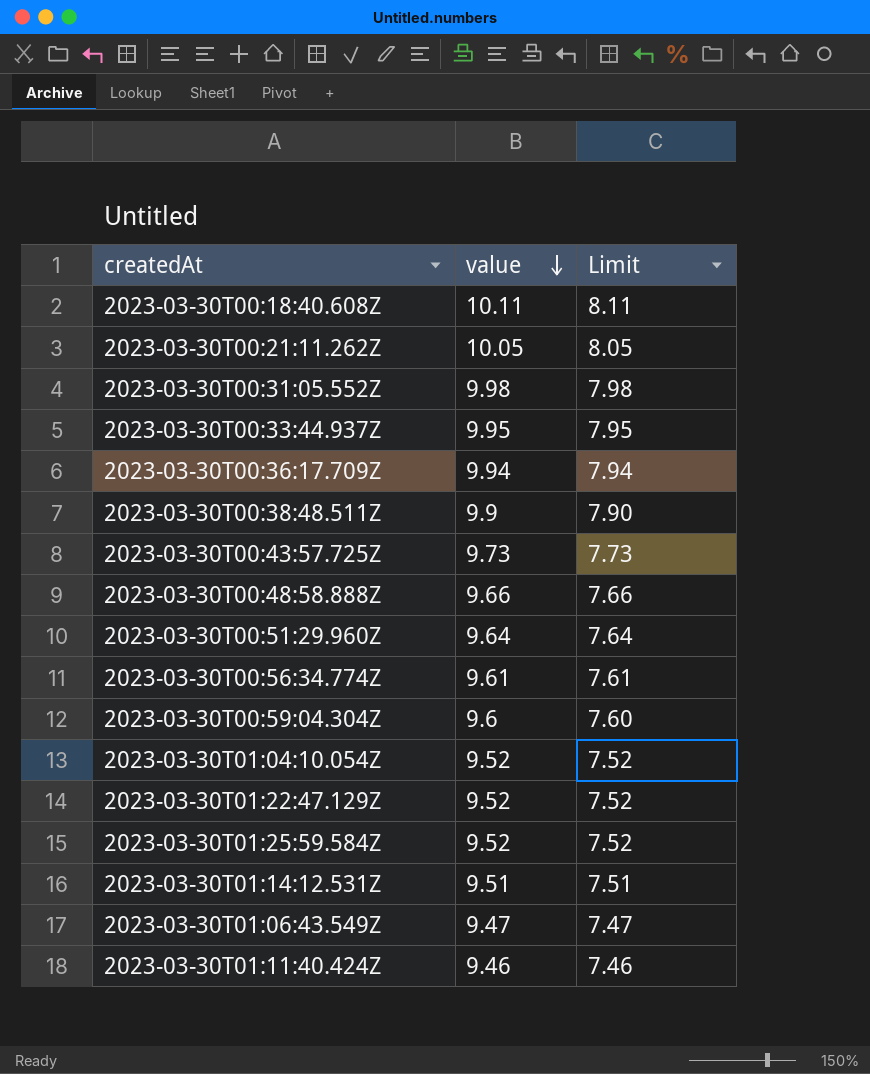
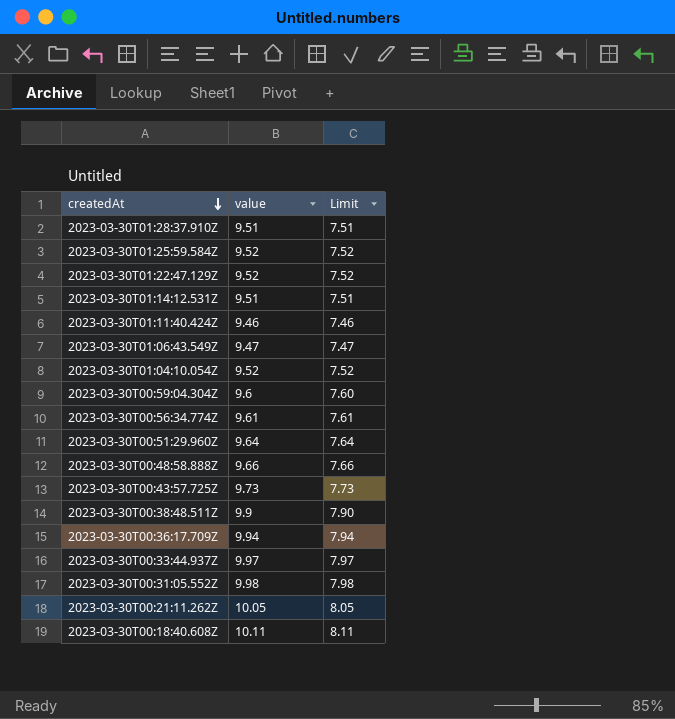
row order: value descending -> createdAt descending
row 2023-03-30T01:28:37.910Z: none -> 9.51 | 7.51
2023-03-30T00:33:44.937Z | value: 9.95 -> 9.97
2023-03-30T00:33:44.937Z | Limit: 7.95 -> 7.97

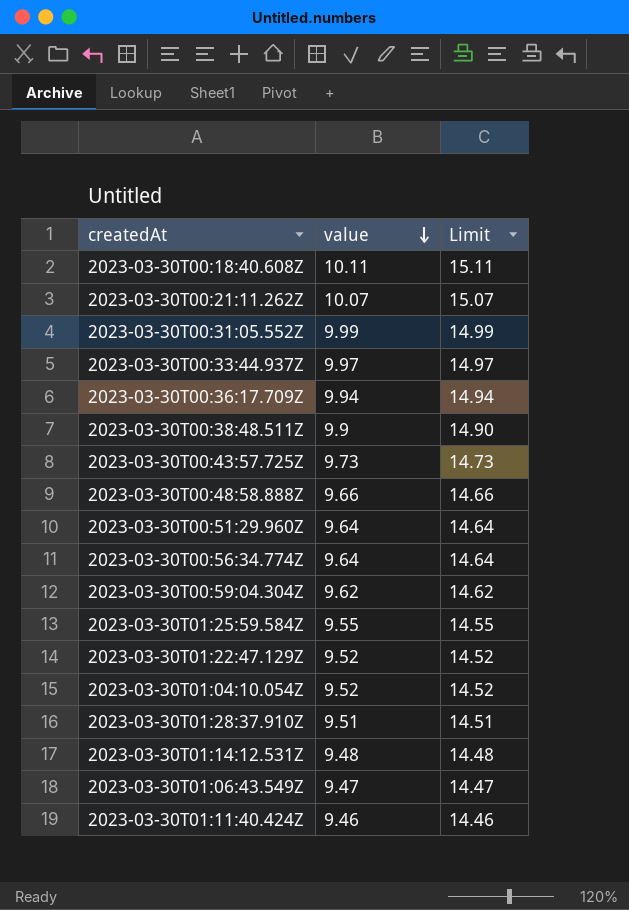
row order: createdAt descending -> value descending
column Limit | formula: [value] - 2 -> [value] + 5
2023-03-30T00:21:11.262Z | value: 10.05 -> 10.07
2023-03-30T00:31:05.552Z | value: 9.98 -> 9.99
2023-03-30T00:56:34.774Z | value: 9.61 -> 9.64
2023-03-30T00:59:04.304Z | value: 9.6 -> 9.62
2023-03-30T01:25:59.584Z | value: 9.52 -> 9.55
2023-03-30T01:14:12.531Z | value: 9.51 -> 9.48

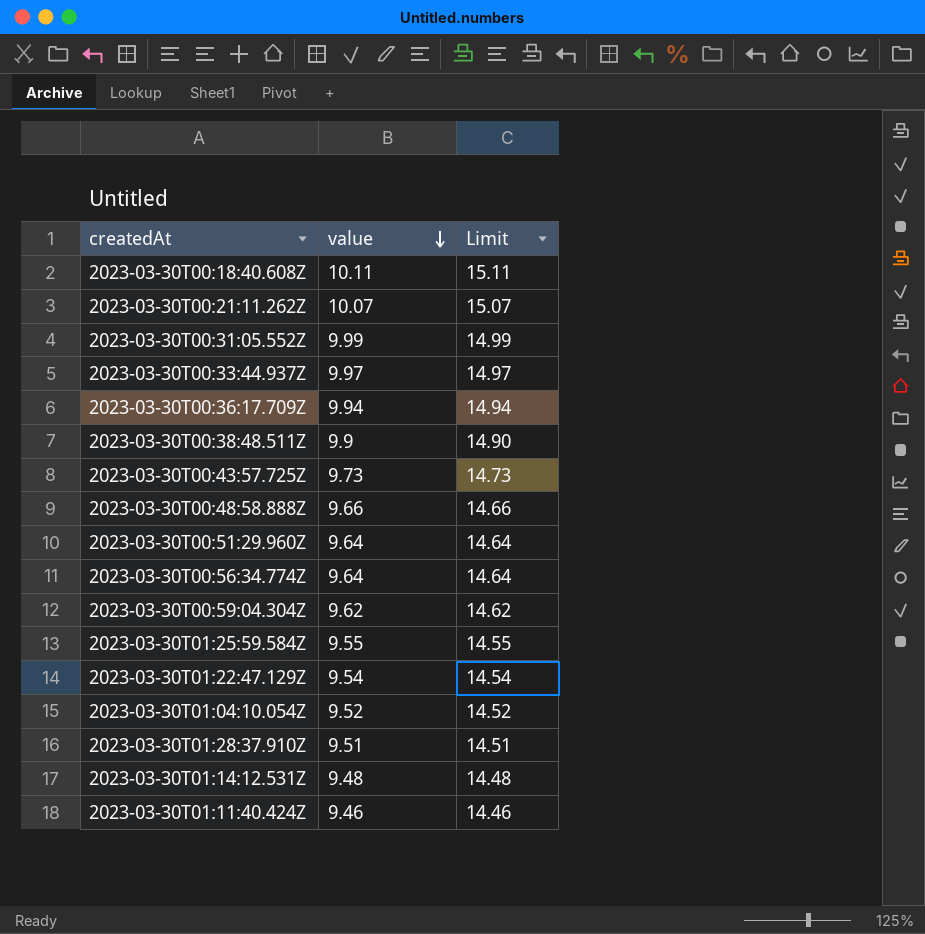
row 2023-03-30T01:06:43.549Z: 9.47 | 14.47 -> none
2023-03-30T01:22:47.129Z | value: 9.52 -> 9.54
2023-03-30T01:22:47.129Z | Limit: 14.52 -> 14.54

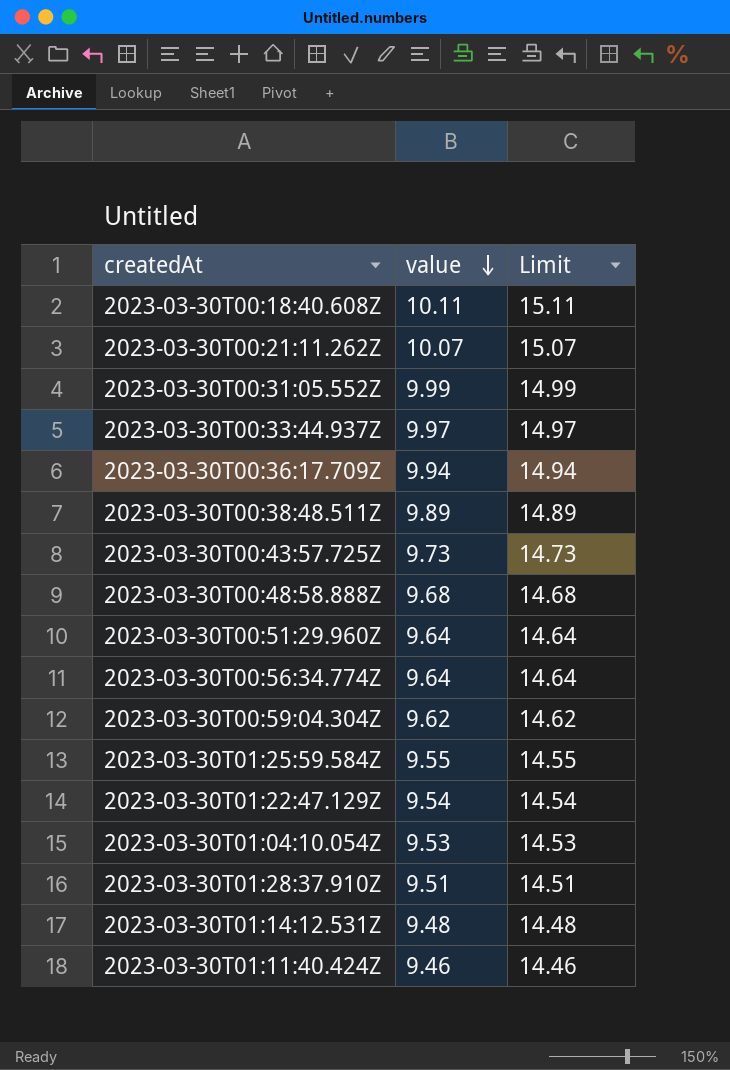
2023-03-30T00:38:48.511Z | value: 9.9 -> 9.89
2023-03-30T00:38:48.511Z | Limit: 14.90 -> 14.89
2023-03-30T00:48:58.888Z | value: 9.66 -> 9.68
2023-03-30T00:48:58.888Z | Limit: 14.66 -> 14.68
2023-03-30T01:04:10.054Z | value: 9.52 -> 9.53
2023-03-30T01:04:10.054Z | Limit: 14.52 -> 14.53

